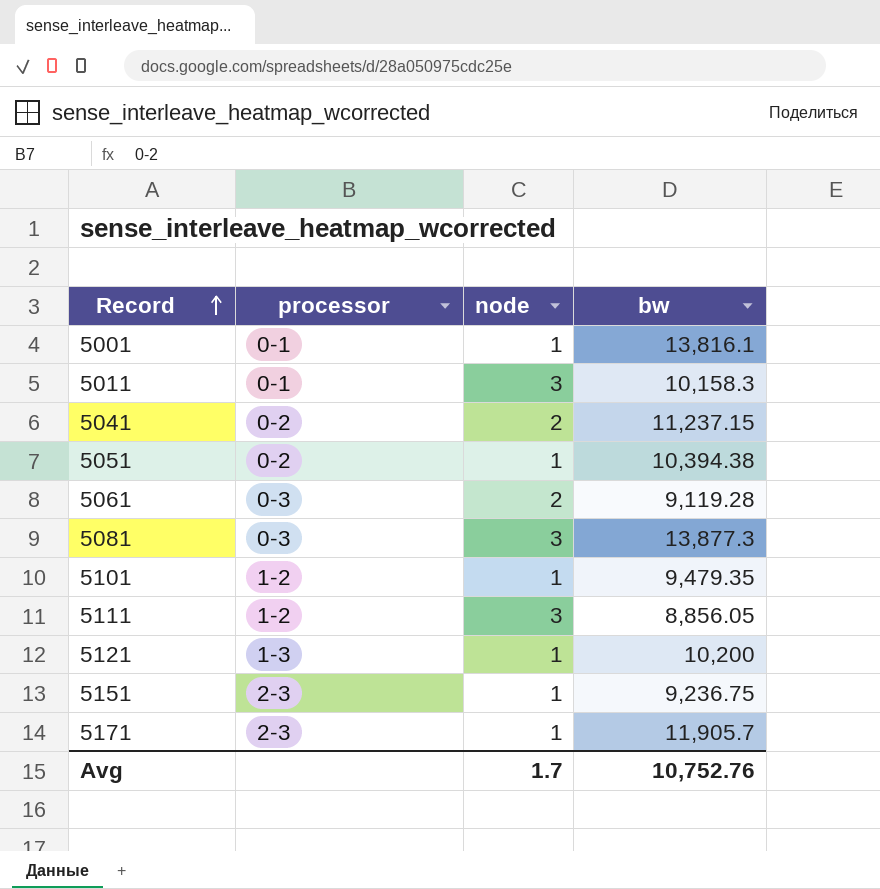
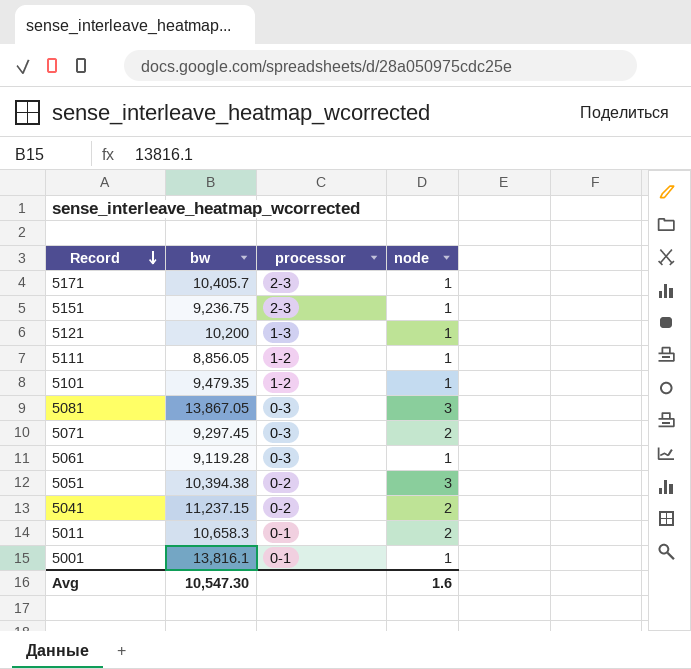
row order: Record ascending -> Record descending
column bw | position: 4 -> 2
5171 | bw: 11,905.7 -> 10,405.7
5111 | node: 3 -> 1
5081 | bw: 13,877.3 -> 13,867.05
row 5071: none -> 9,297.45 | 0-3 | 2
5061 | node: 2 -> 1
5051 | node: 1 -> 3
5011 | bw: 10,158.3 -> 10,658.3
5011 | node: 3 -> 2
Avg | bw: 10,752.76 -> 10,547.30
Avg | node: 1.7 -> 1.6

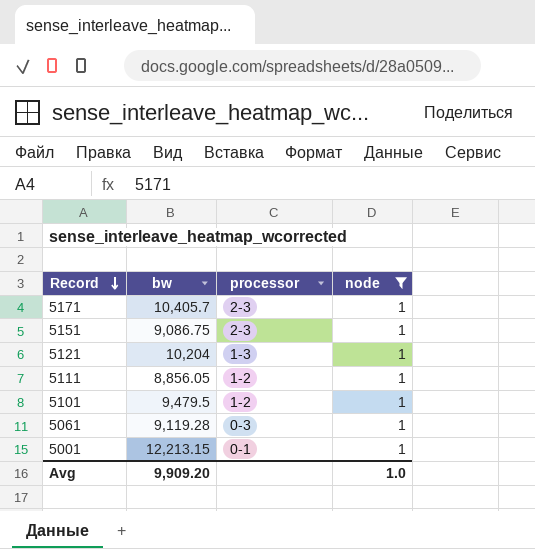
filter: none -> node = 1
5151 | bw: 9,236.75 -> 9,086.75
5121 | bw: 10,200 -> 10,204
5101 | bw: 9,479.35 -> 9,479.5
5001 | bw: 13,816.1 -> 12,213.15
Avg | bw: 10,547.30 -> 9,909.20
Avg | node: 1.6 -> 1.0

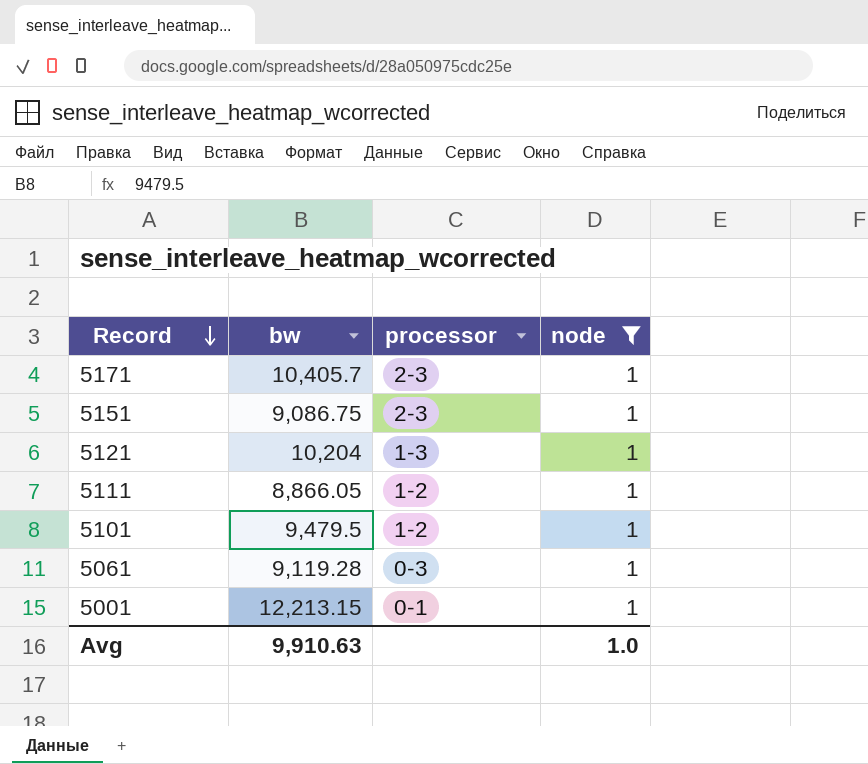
5111 | bw: 8,856.05 -> 8,866.05
Avg | bw: 9,909.20 -> 9,910.63

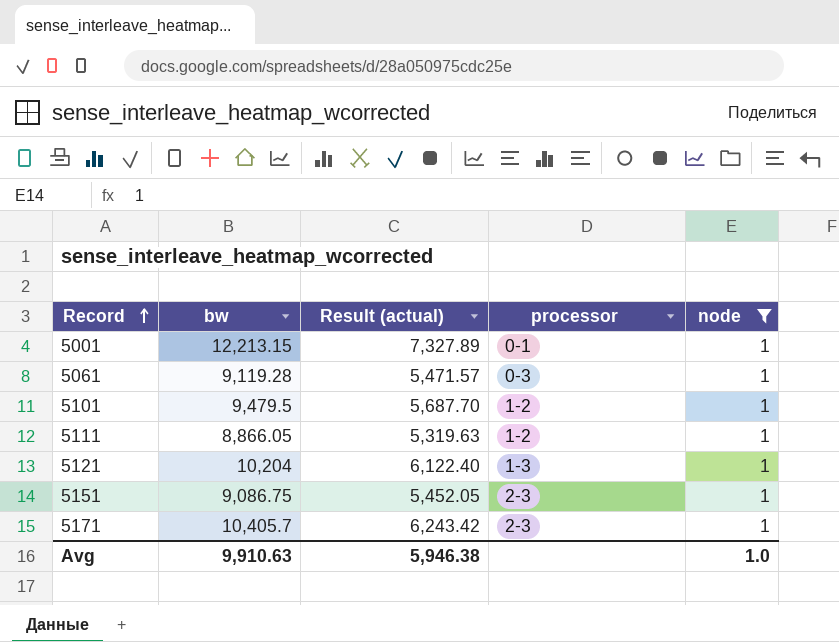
row order: Record descending -> Record ascending
column Result (actual) | formula: none -> [bw] * 0.6

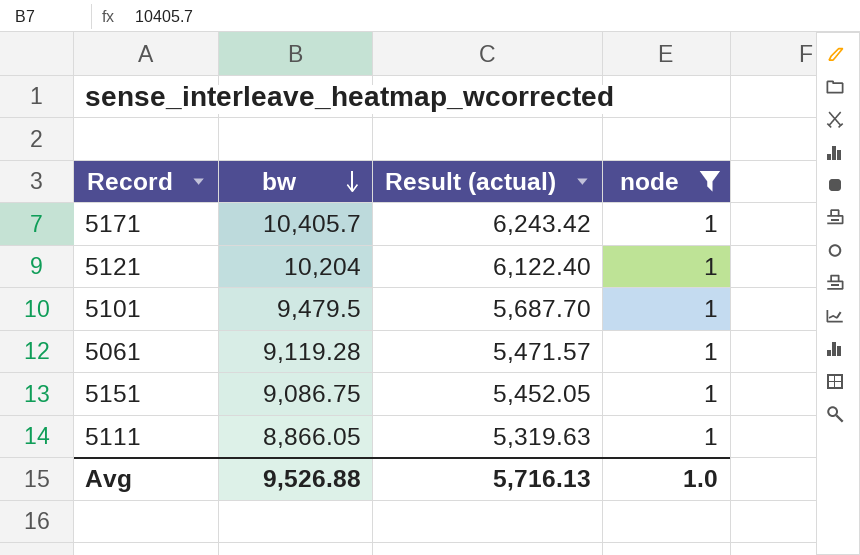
row order: Record ascending -> bw descending
column processor | position: 4 -> none
row 5001: 12,213.15 | 7,327.89 | 0-1 | 1 -> none
Avg | bw: 9,910.63 -> 9,526.88
Avg | Result (actual): 5,946.38 -> 5,716.13

